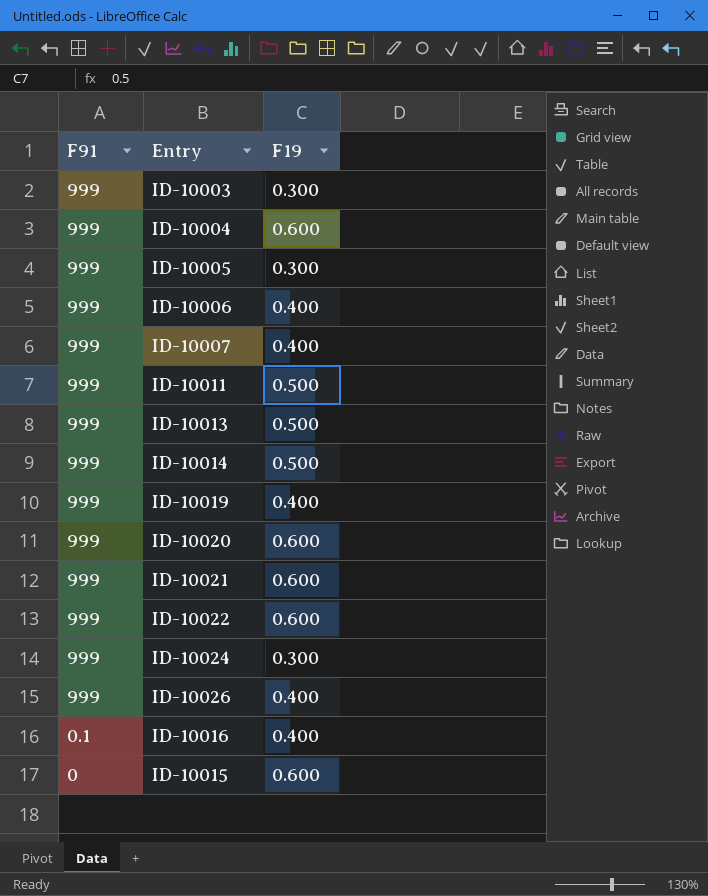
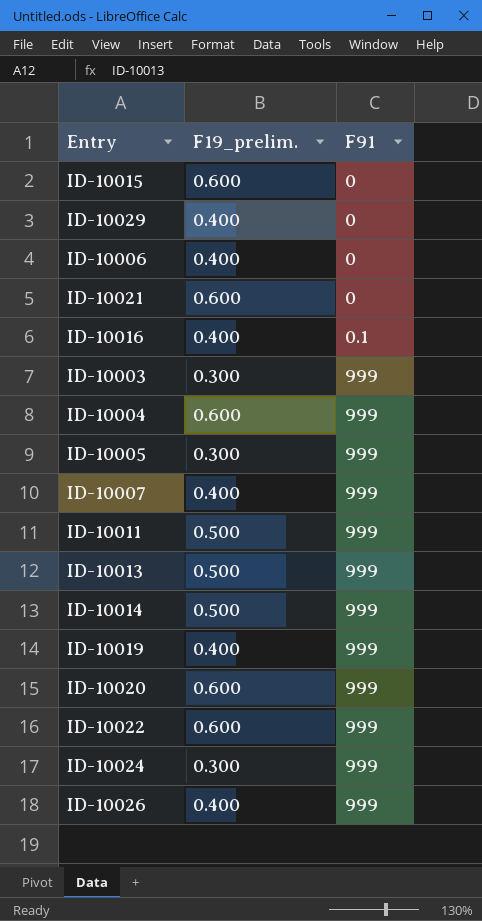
row order: F91 descending -> F91 ascending
column name: F19 -> F19_prelim.
column F91 | position: 1 -> 3
row ID-10029: none -> 0.400 | 0
ID-10006 | F91: 999 -> 0
ID-10021 | F91: 999 -> 0

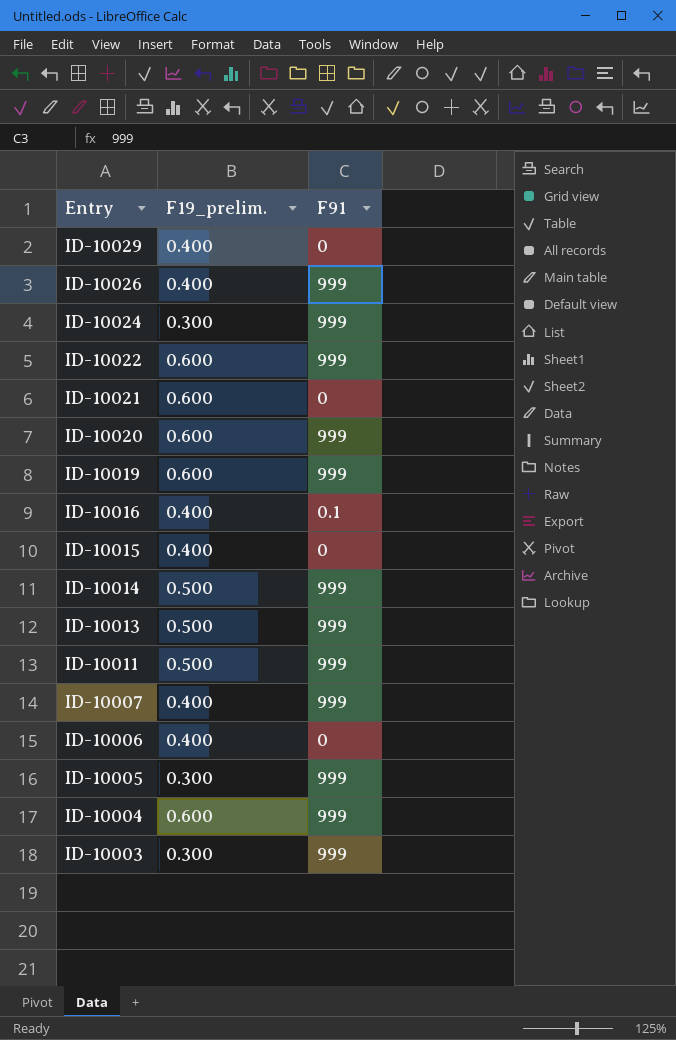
row order: F91 ascending -> Entry descending
ID-10019 | F19_prelim.: 0.400 -> 0.600
ID-10015 | F19_prelim.: 0.600 -> 0.400

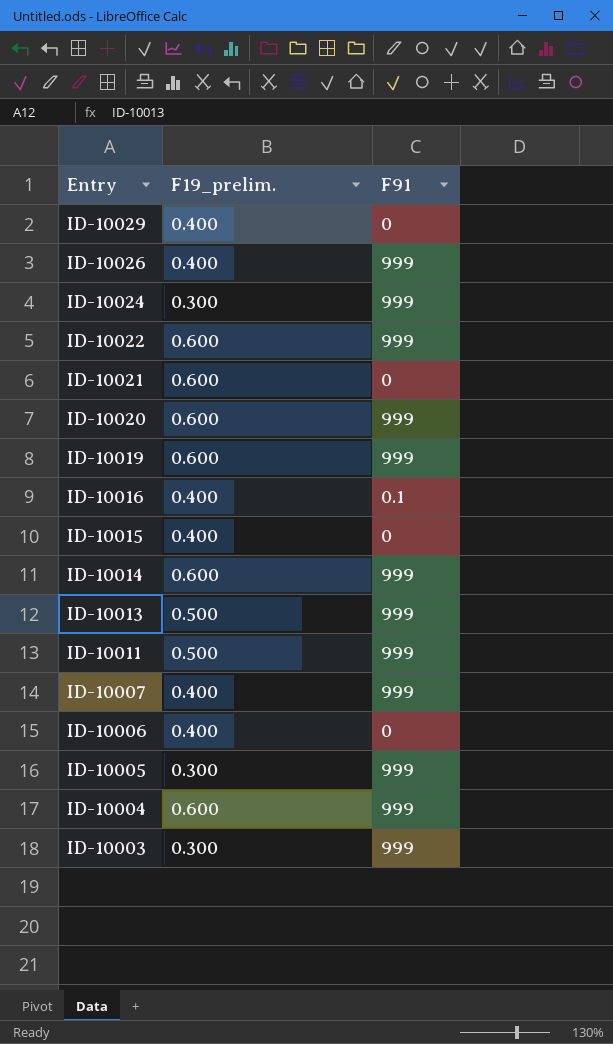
ID-10014 | F19_prelim.: 0.500 -> 0.600

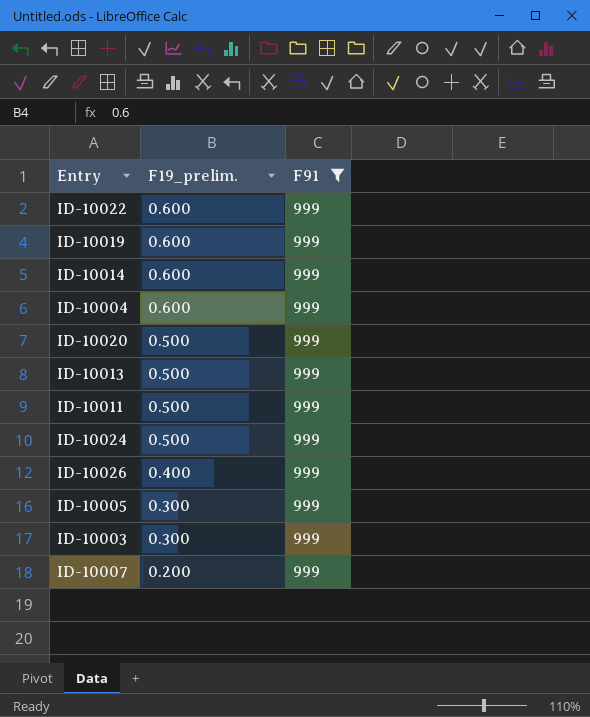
filter: none -> F91 = 999
row order: Entry descending -> F19_prelim. descending
ID-10020 | F19_prelim.: 0.600 -> 0.500
ID-10024 | F19_prelim.: 0.300 -> 0.500
ID-10007 | F19_prelim.: 0.400 -> 0.200

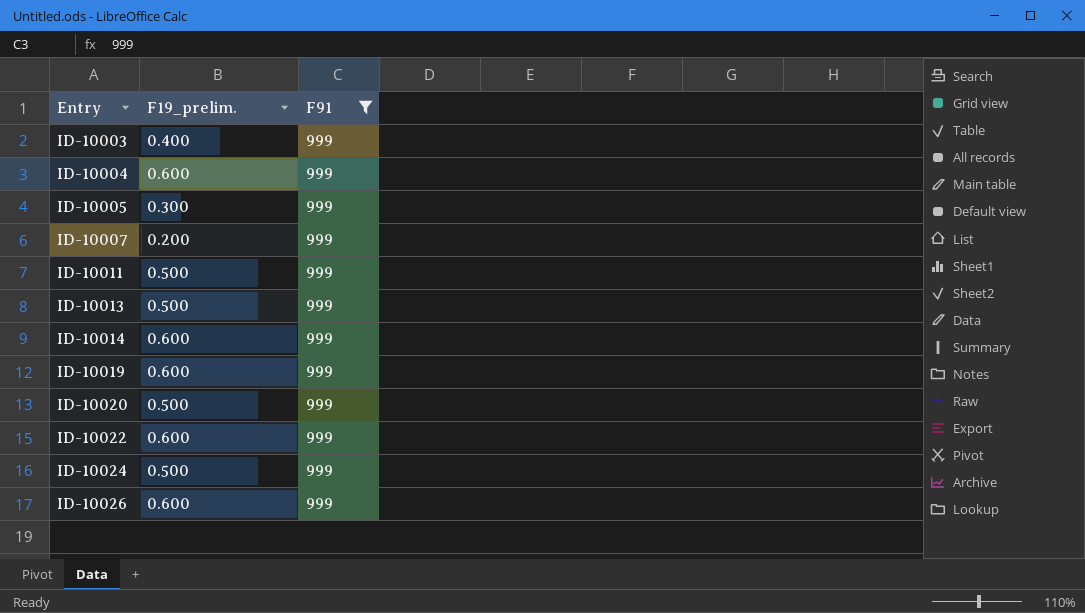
row order: F19_prelim. descending -> Entry ascending
ID-10003 | F19_prelim.: 0.300 -> 0.400
ID-10026 | F19_prelim.: 0.400 -> 0.600

